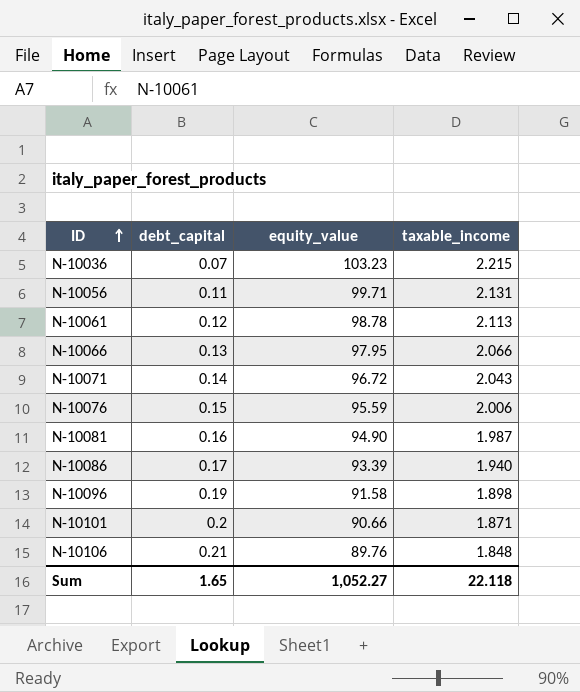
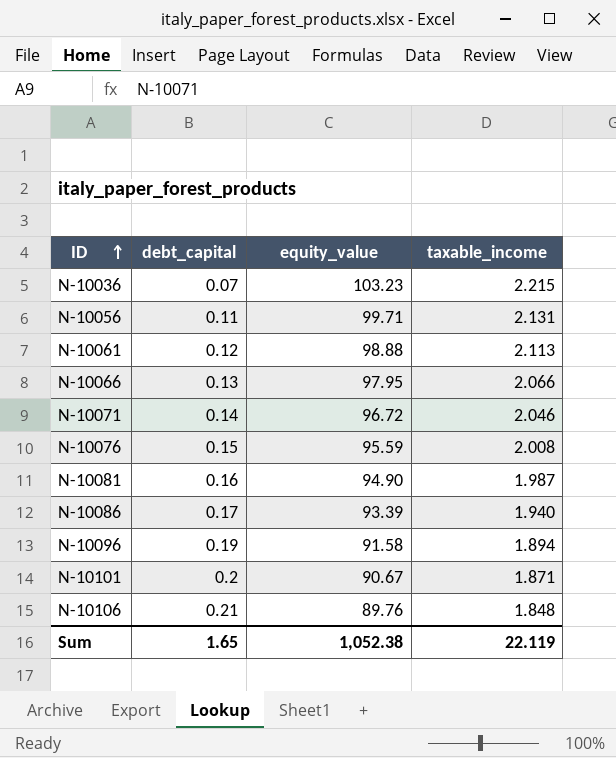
N-10061 | equity_value: 98.78 -> 98.88
N-10071 | taxable_income: 2.043 -> 2.046
N-10076 | taxable_income: 2.006 -> 2.008
N-10096 | taxable_income: 1.898 -> 1.894
N-10101 | equity_value: 90.66 -> 90.67
Sum | equity_value: 1,052.27 -> 1,052.38
Sum | taxable_income: 22.118 -> 22.119

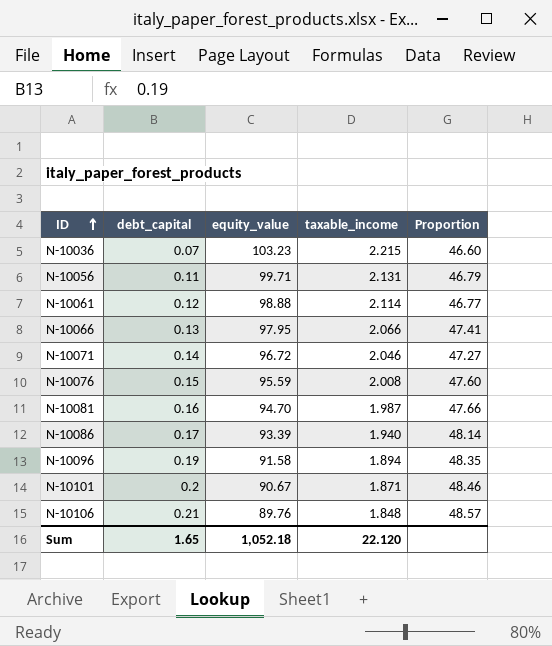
column Proportion | formula: none -> [equity_value] / [taxable_income]
N-10061 | taxable_income: 2.113 -> 2.114
N-10081 | equity_value: 94.90 -> 94.70
Sum | equity_value: 1,052.38 -> 1,052.18
Sum | taxable_income: 22.119 -> 22.120

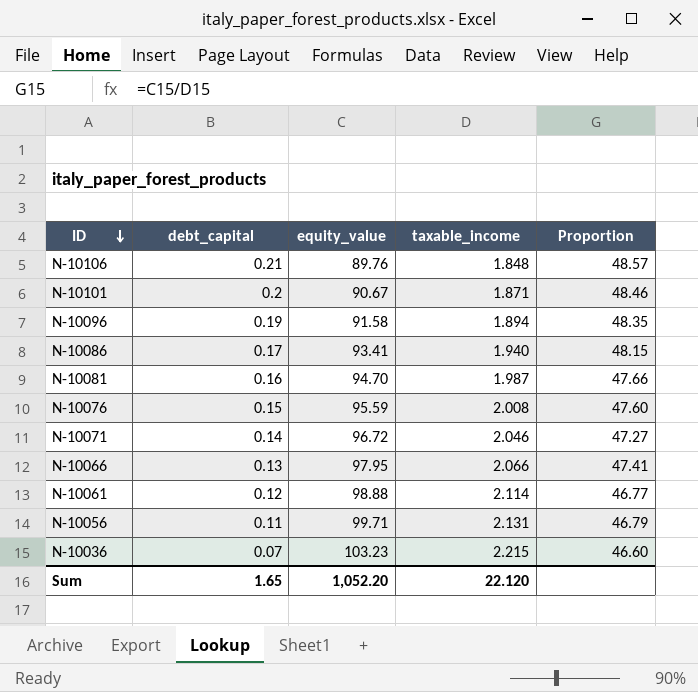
row order: ID ascending -> ID descending
N-10086 | equity_value: 93.39 -> 93.41
N-10086 | Proportion: 48.14 -> 48.15
Sum | equity_value: 1,052.18 -> 1,052.20

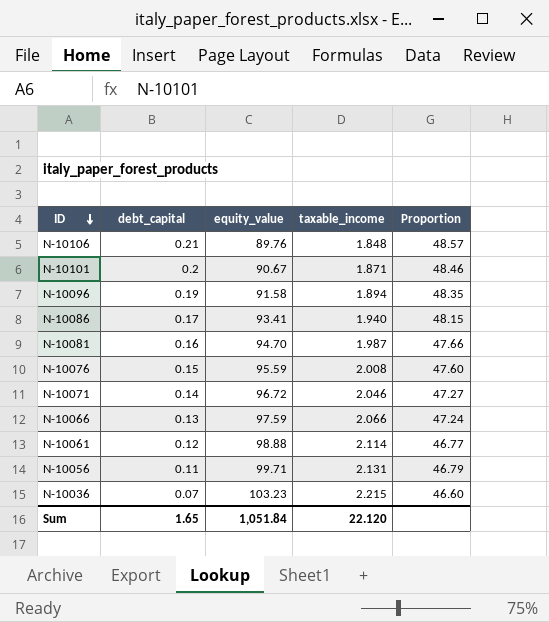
N-10066 | equity_value: 97.95 -> 97.59
N-10066 | Proportion: 47.41 -> 47.24
Sum | equity_value: 1,052.20 -> 1,051.84

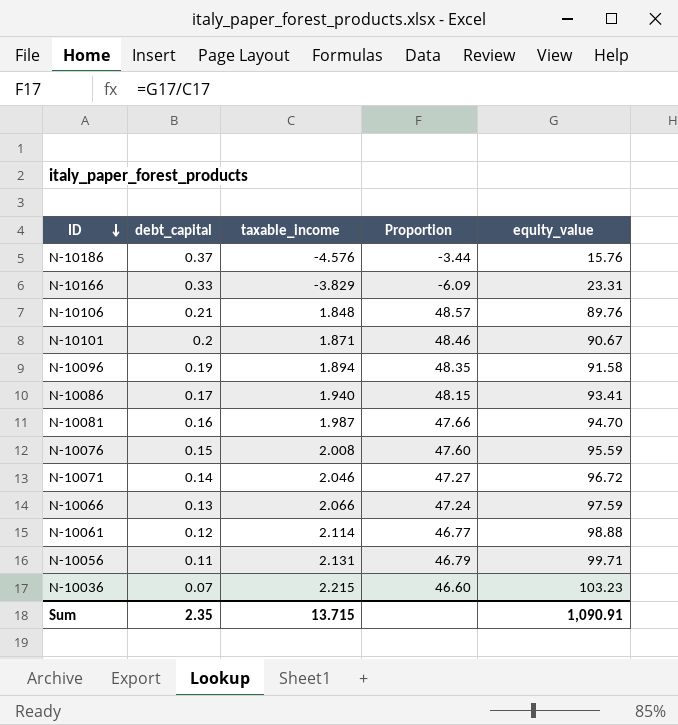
column equity_value | position: 3 -> 5
row N-10186: none -> 0.37 | -4.576 | -3.44 | 15.76
row N-10166: none -> 0.33 | -3.829 | -6.09 | 23.31
Sum | debt_capital: 1.65 -> 2.35
Sum | taxable_income: 22.120 -> 13.715
Sum | equity_value: 1,051.84 -> 1,090.91

